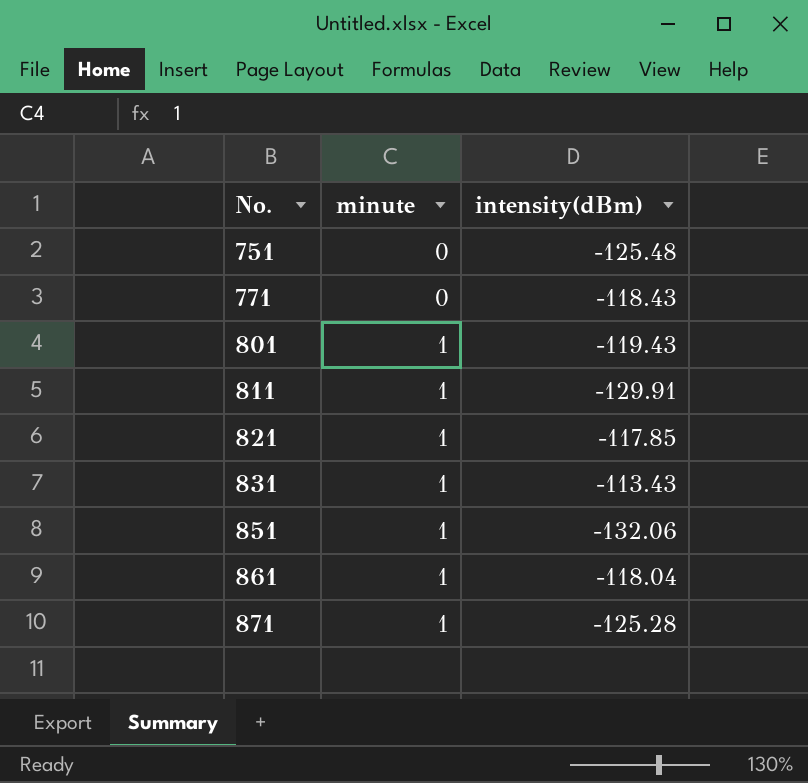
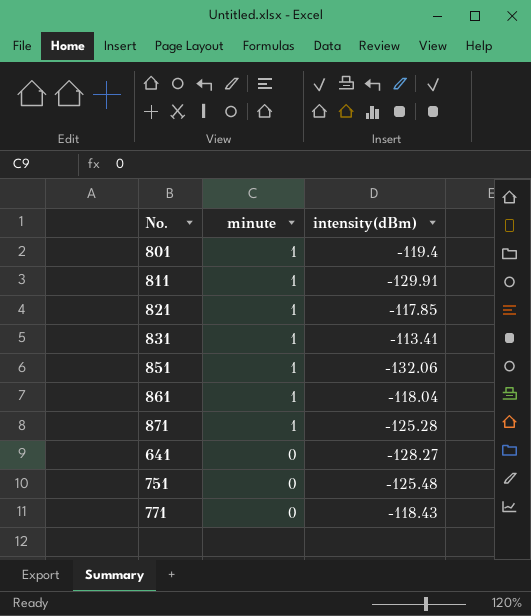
row order: No. ascending -> minute descending
801 | intensity(dBm): -119.43 -> -119.4
831 | intensity(dBm): -113.43 -> -113.41
row 641: none -> 0 | -128.27

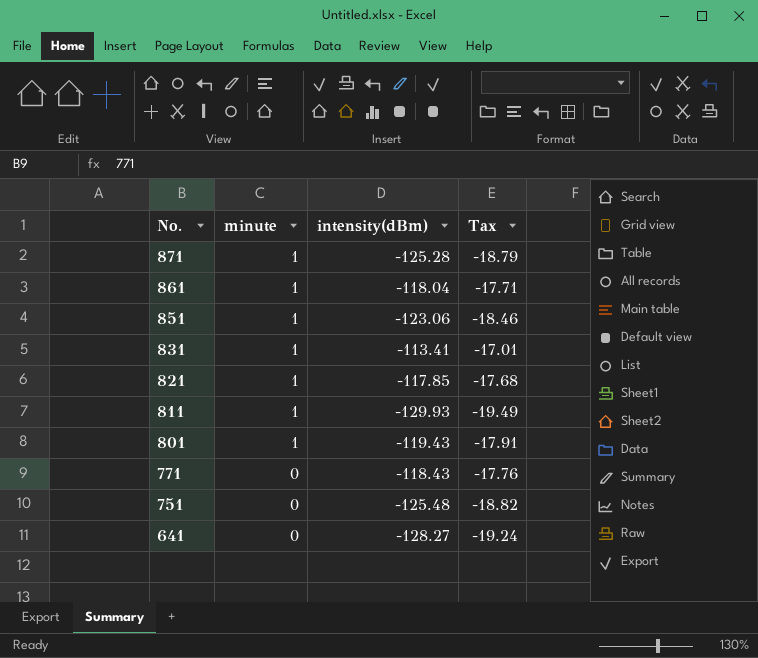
row order: minute descending -> No. descending
column Tax | formula: none -> [intensity(dBm)] * 0.15
851 | intensity(dBm): -132.06 -> -123.06
811 | intensity(dBm): -129.91 -> -129.93
801 | intensity(dBm): -119.4 -> -119.43

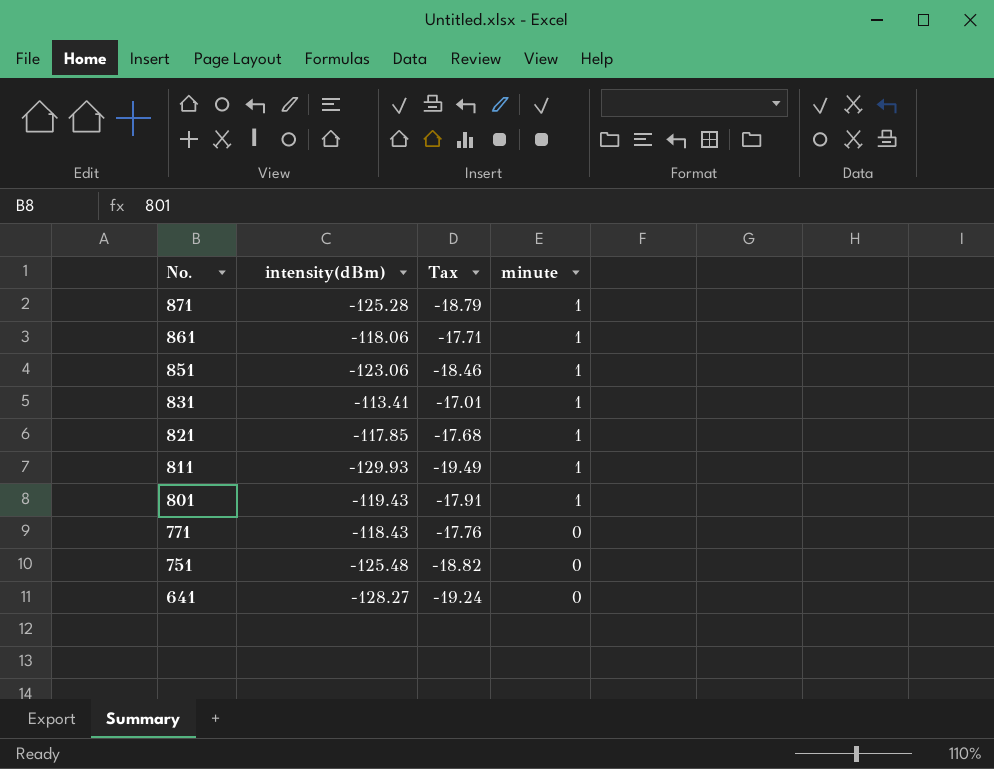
column minute | position: 2 -> 4
861 | intensity(dBm): -118.04 -> -118.06

